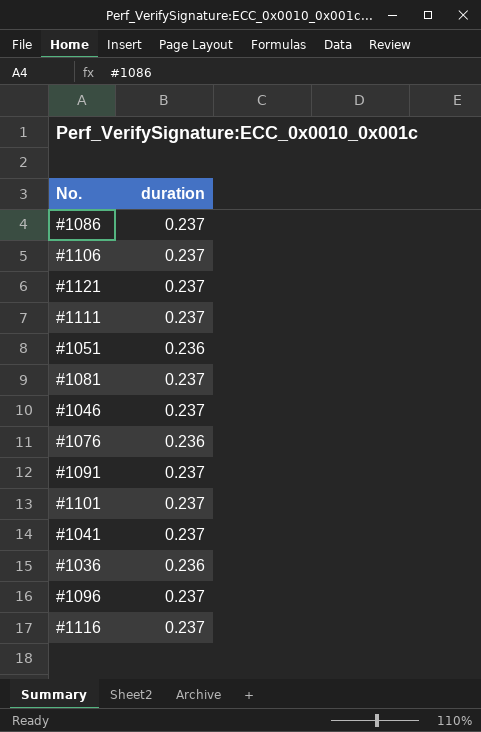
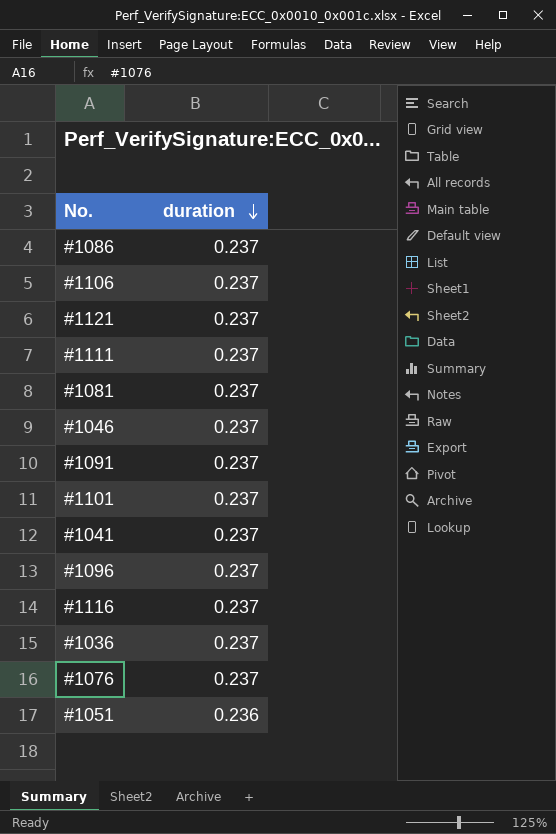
row order: none -> duration descending
#1036 | duration: 0.236 -> 0.237
#1076 | duration: 0.236 -> 0.237

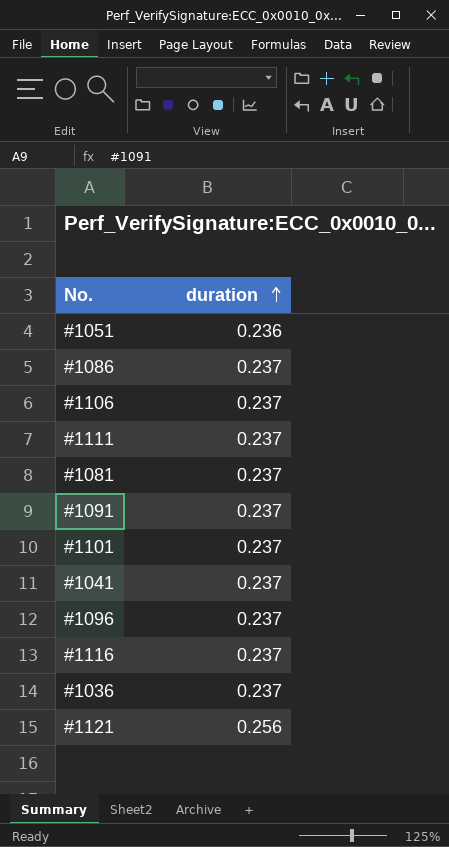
row order: duration descending -> duration ascending
row #1046: 0.237 -> none
row #1076: 0.237 -> none
#1121 | duration: 0.237 -> 0.256

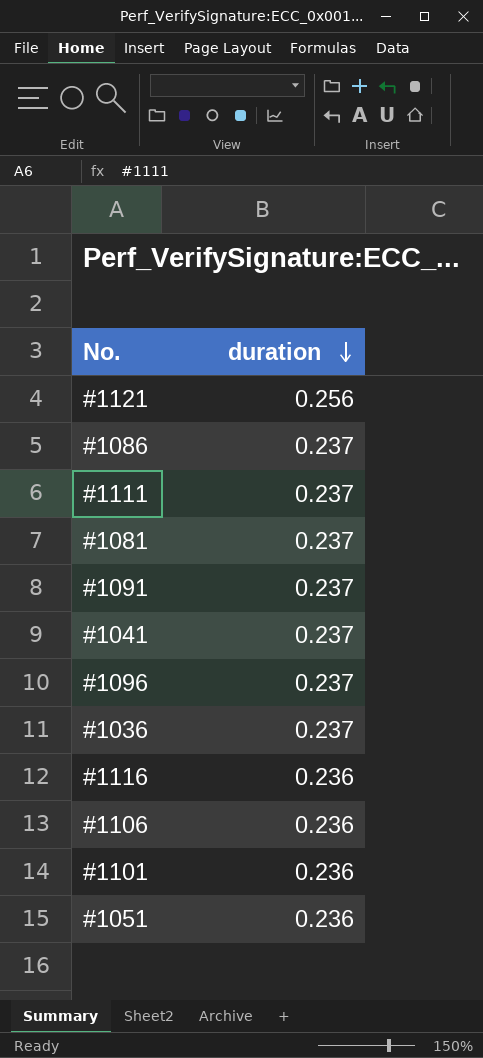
row order: duration ascending -> duration descending
#1116 | duration: 0.237 -> 0.236
#1106 | duration: 0.237 -> 0.236
#1101 | duration: 0.237 -> 0.236

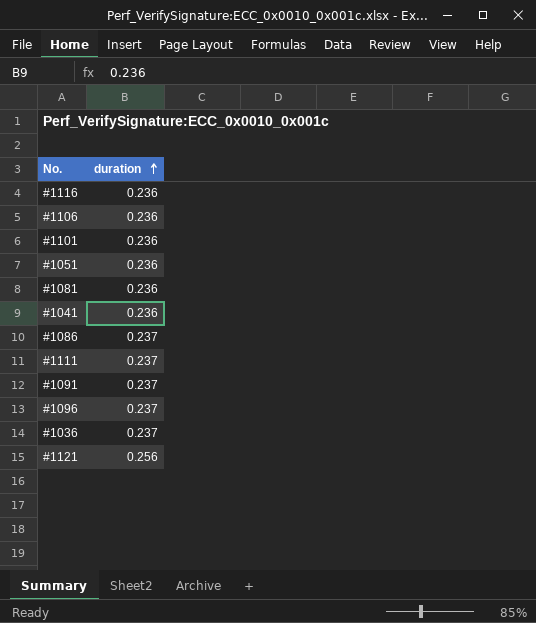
row order: duration descending -> duration ascending
#1081 | duration: 0.237 -> 0.236
#1041 | duration: 0.237 -> 0.236

